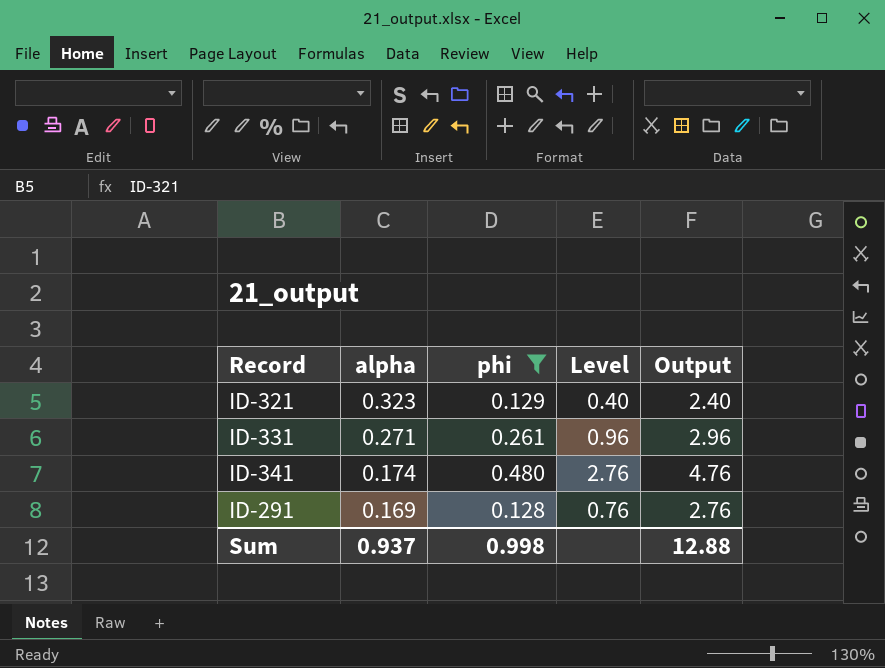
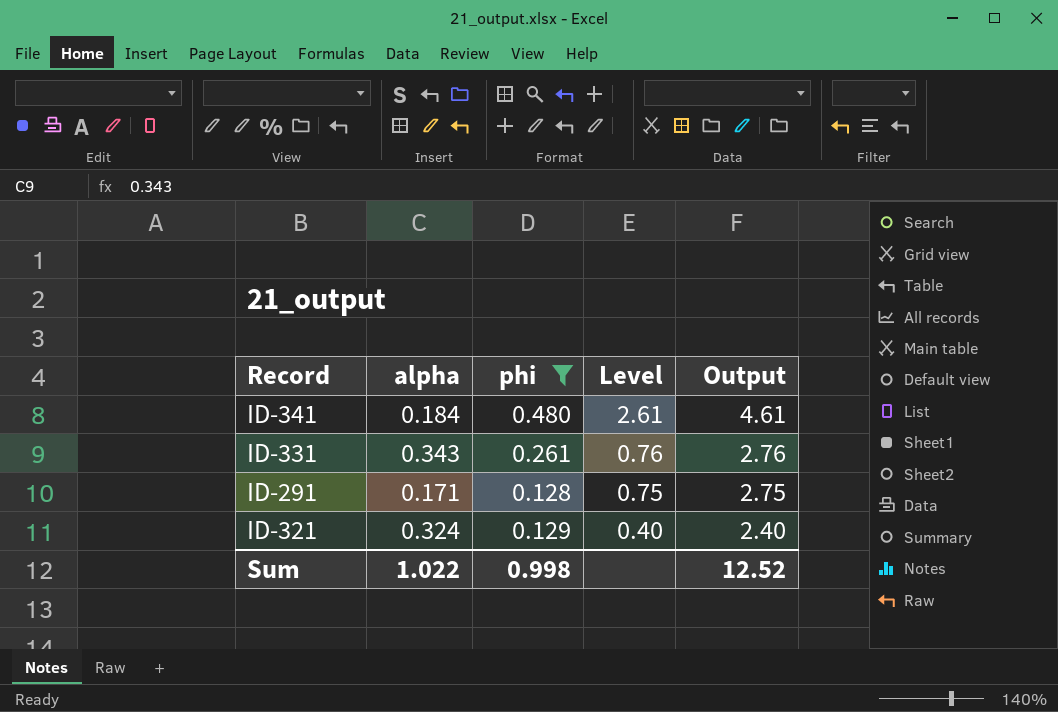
row order: alpha descending -> Level descending
ID-341 | alpha: 0.174 -> 0.184
ID-341 | Level: 2.76 -> 2.61
ID-341 | Output: 4.76 -> 4.61
ID-331 | alpha: 0.271 -> 0.343
ID-331 | Level: 0.96 -> 0.76
ID-331 | Output: 2.96 -> 2.76
ID-291 | alpha: 0.169 -> 0.171
ID-291 | Level: 0.76 -> 0.75
ID-291 | Output: 2.76 -> 2.75
ID-321 | alpha: 0.323 -> 0.324
Sum | alpha: 0.937 -> 1.022
Sum | Output: 12.88 -> 12.52

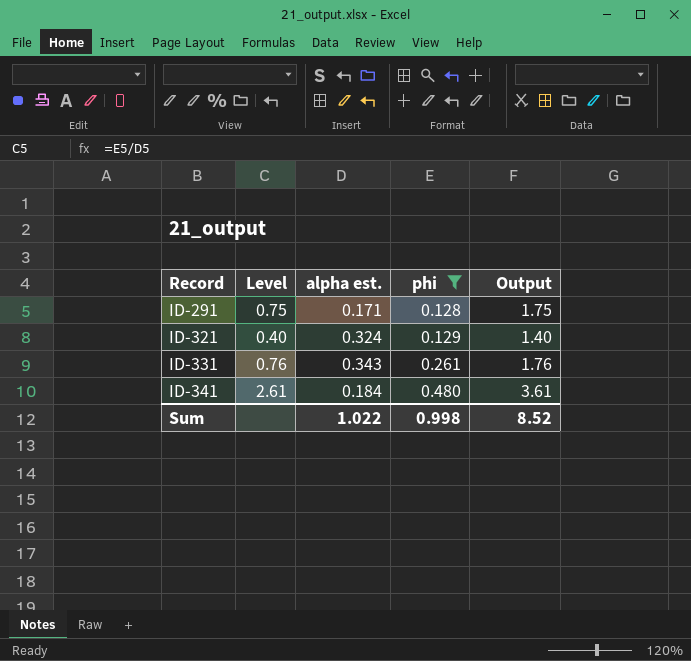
row order: Level descending -> Record ascending
column Level | position: 4 -> 2
column name: alpha -> alpha est.
column Output | formula: [Level] + 2 -> [Level] + 1
Sum | Output: 12.52 -> 8.52

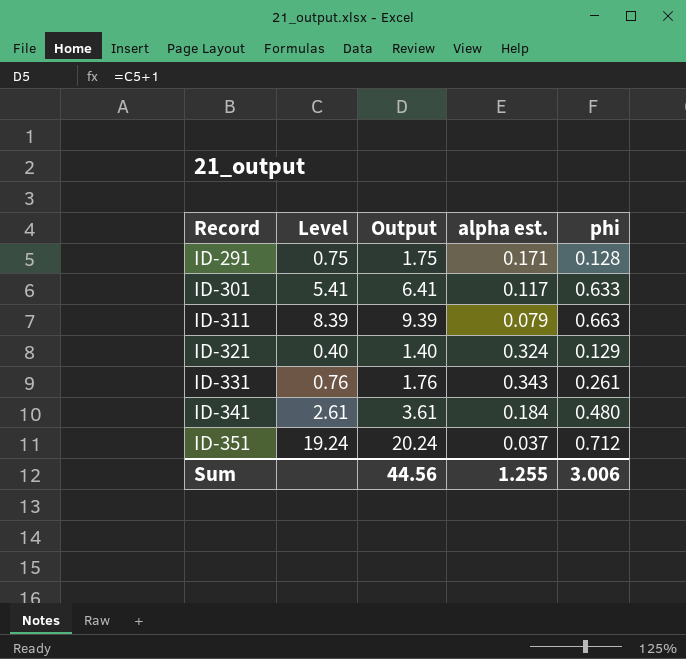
filter: phi <= 0.480 -> none
column Output | position: 5 -> 3
Sum | Output: 8.52 -> 44.56
Sum | alpha est.: 1.022 -> 1.255
Sum | phi: 0.998 -> 3.006

